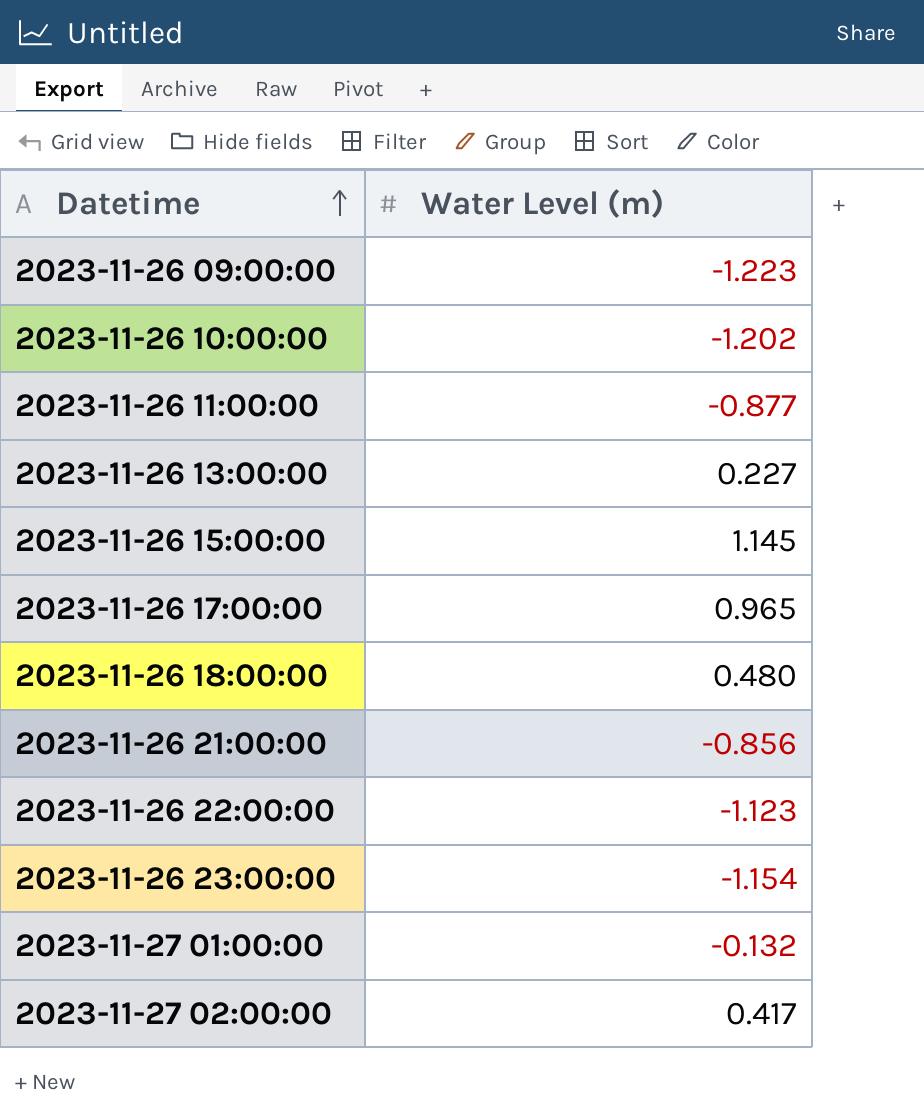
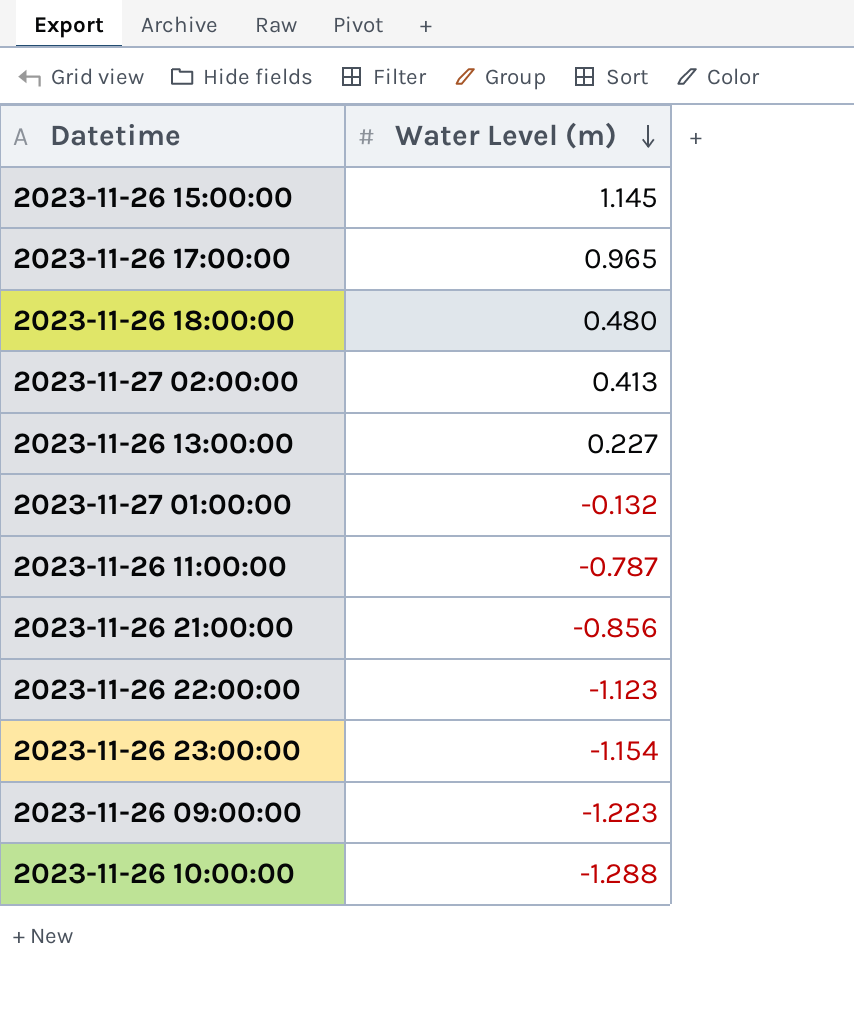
row order: Datetime ascending -> Water Level (m) descending
2023-11-27 02:00:00 | Water Level (m): 0.417 -> 0.413
2023-11-26 11:00:00 | Water Level (m): -0.877 -> -0.787
2023-11-26 10:00:00 | Water Level (m): -1.202 -> -1.288

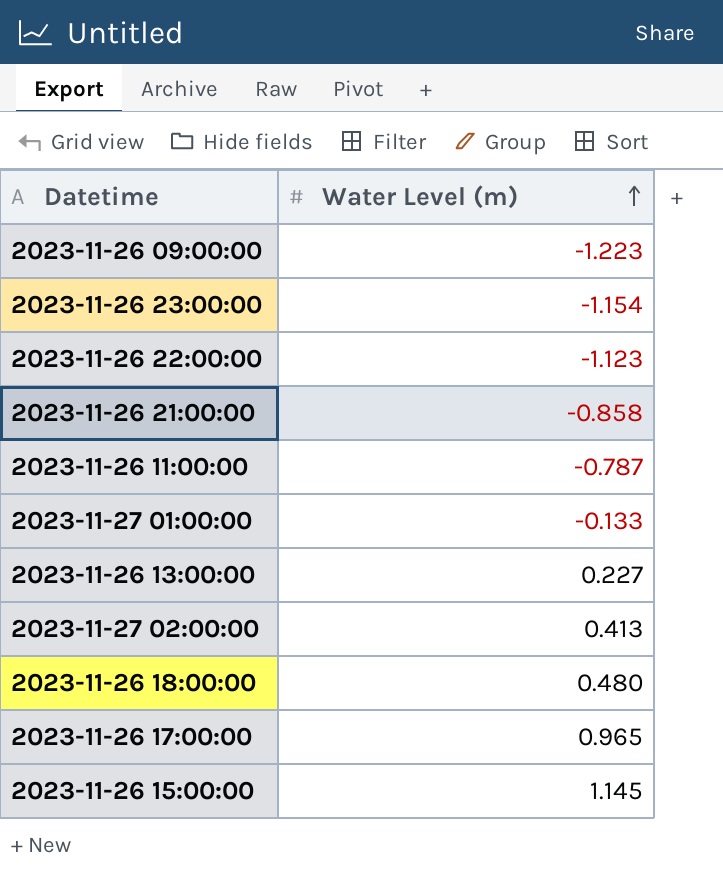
row order: Water Level (m) descending -> Water Level (m) ascending
row 2023-11-26 10:00:00: -1.288 -> none
2023-11-26 21:00:00 | Water Level (m): -0.856 -> -0.858
2023-11-27 01:00:00 | Water Level (m): -0.132 -> -0.133

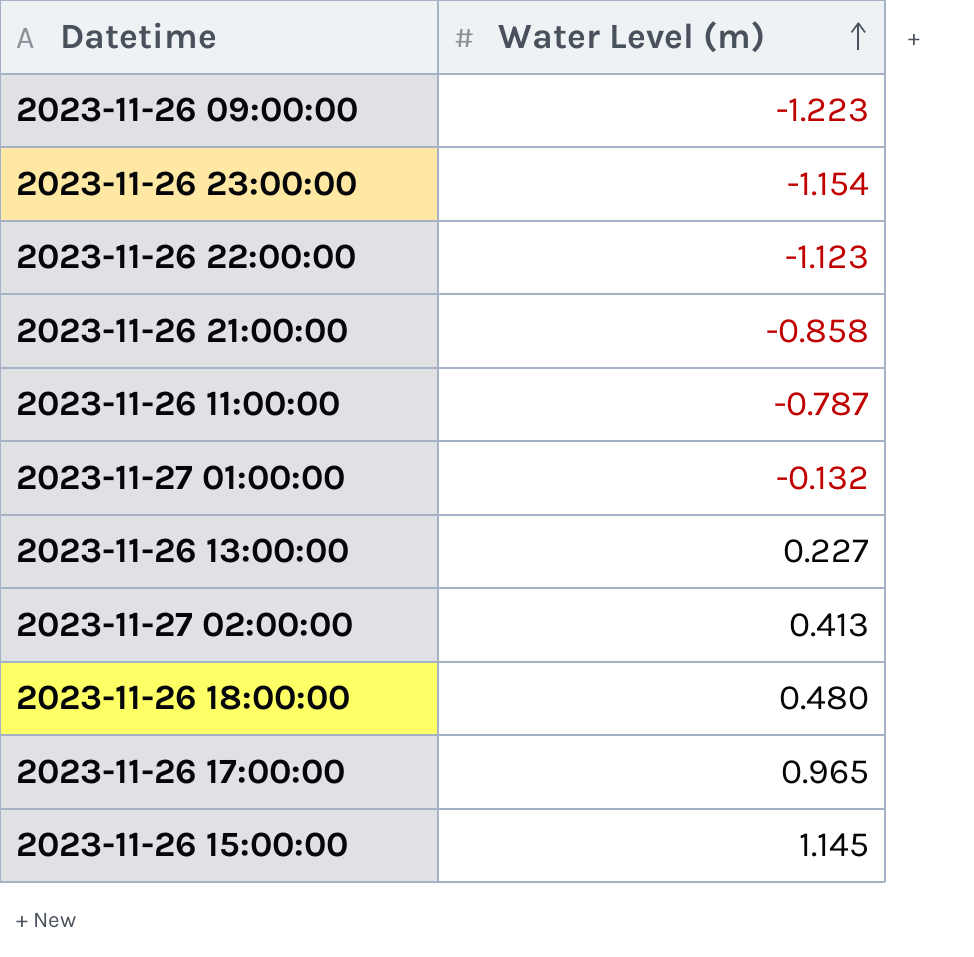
2023-11-27 01:00:00 | Water Level (m): -0.133 -> -0.132

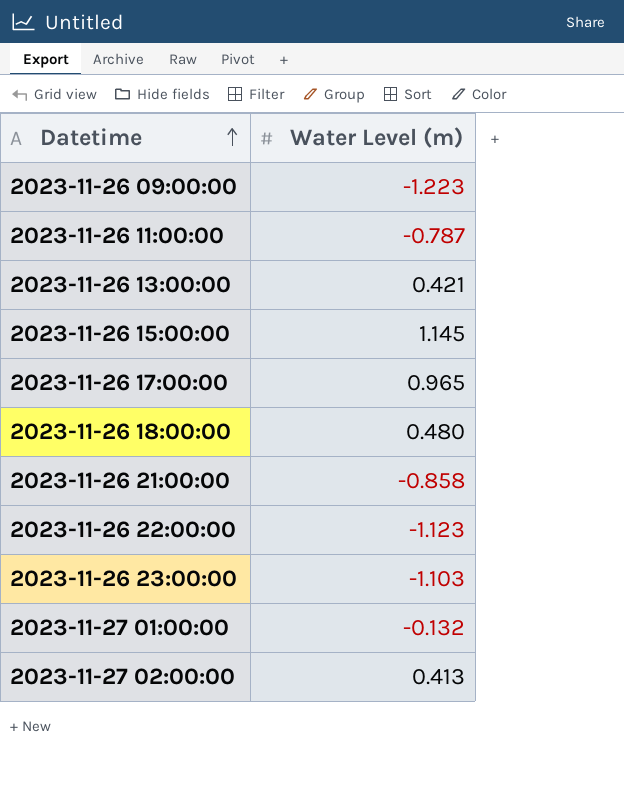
row order: Water Level (m) ascending -> Datetime ascending
2023-11-26 13:00:00 | Water Level (m): 0.227 -> 0.421
2023-11-26 23:00:00 | Water Level (m): -1.154 -> -1.103

